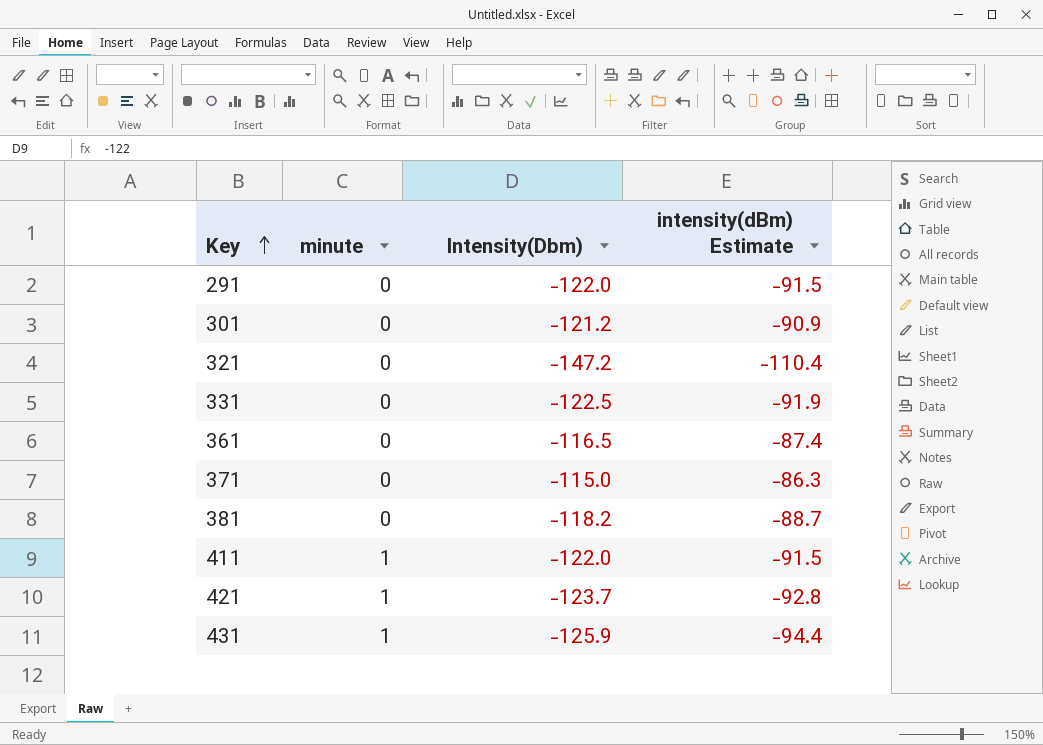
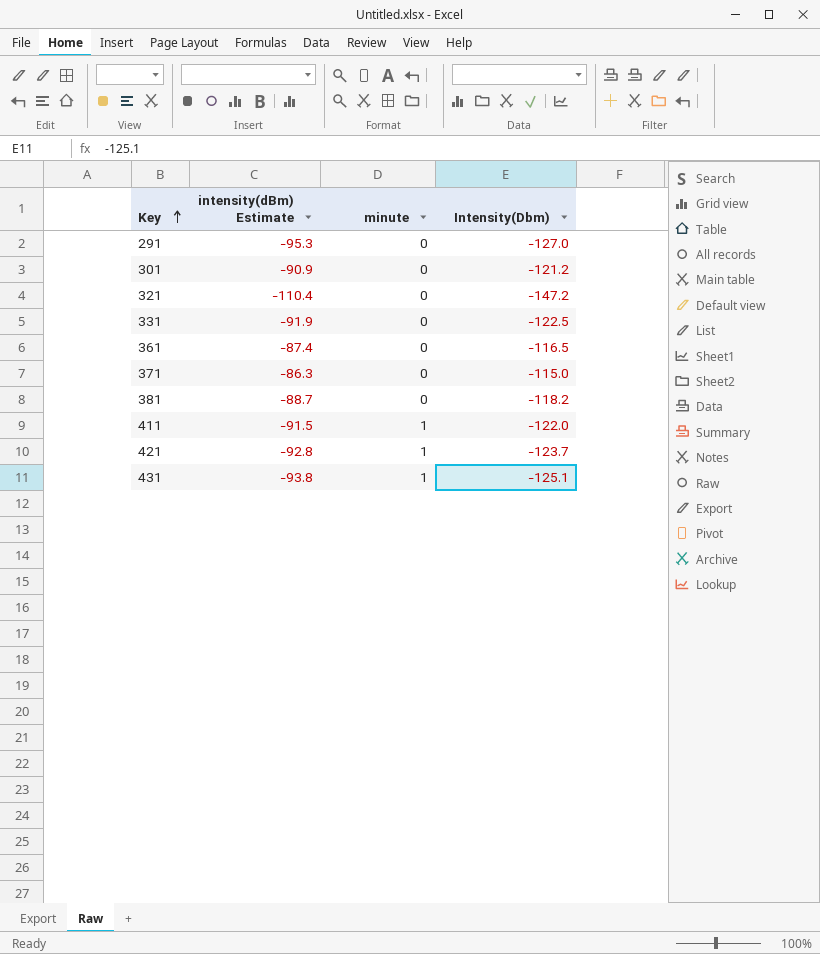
column intensity(dBm) Estimate | position: 4 -> 2
291 | intensity(dBm) Estimate: -91.5 -> -95.3
291 | Intensity(Dbm): -122.0 -> -127.0
431 | intensity(dBm) Estimate: -94.4 -> -93.8
431 | Intensity(Dbm): -125.9 -> -125.1

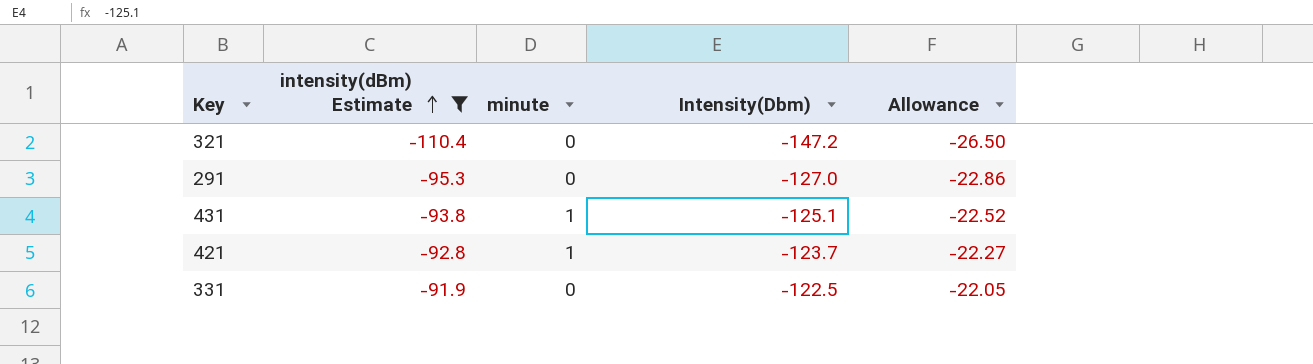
filter: none -> intensity(dBm) Estimate <= -91.9
row order: Key ascending -> intensity(dBm) Estimate ascending
column Allowance | formula: none -> [Intensity(Dbm)] * 0.18

